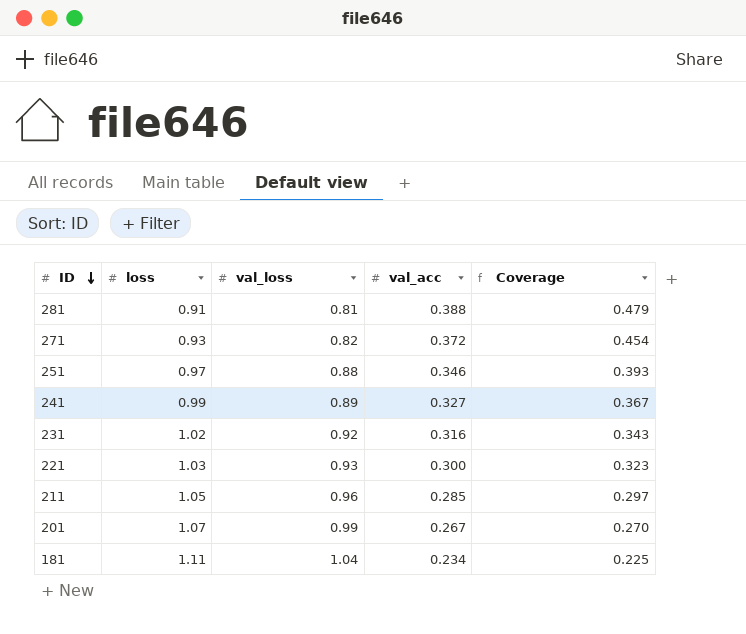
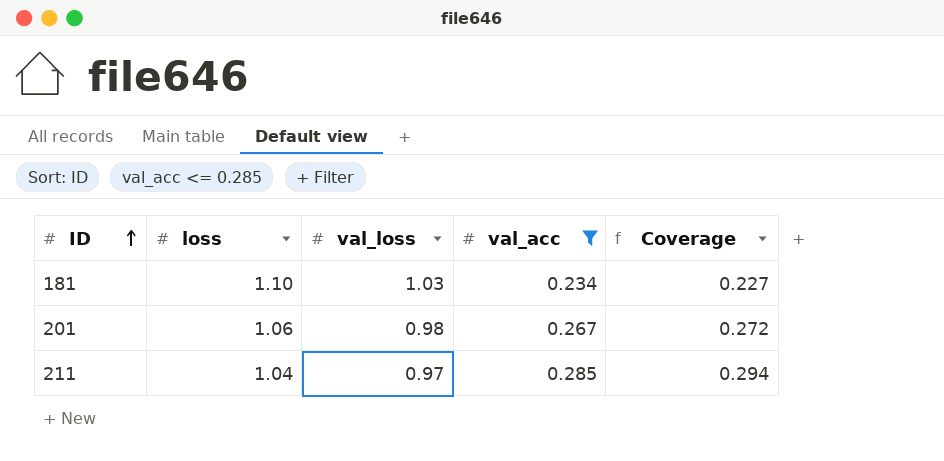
filter: none -> val_acc <= 0.285
row order: ID descending -> ID ascending
181 | loss: 1.11 -> 1.10
181 | val_loss: 1.04 -> 1.03
181 | Coverage: 0.225 -> 0.227
201 | loss: 1.07 -> 1.06
201 | val_loss: 0.99 -> 0.98
201 | Coverage: 0.270 -> 0.272
211 | loss: 1.05 -> 1.04
211 | val_loss: 0.96 -> 0.97
211 | Coverage: 0.297 -> 0.294

